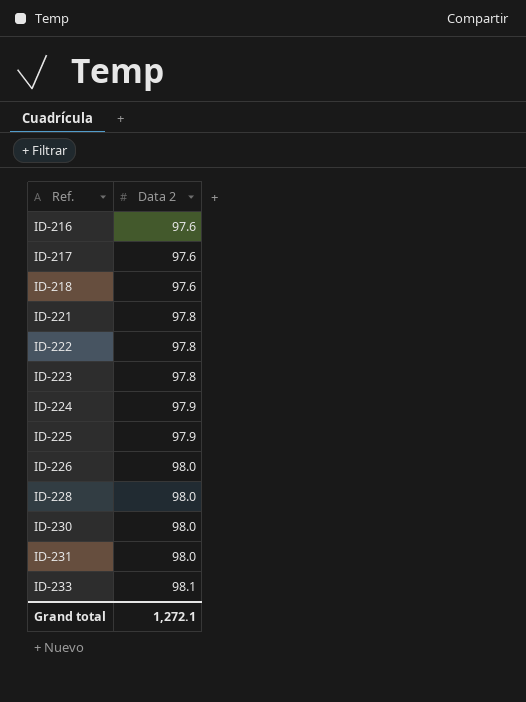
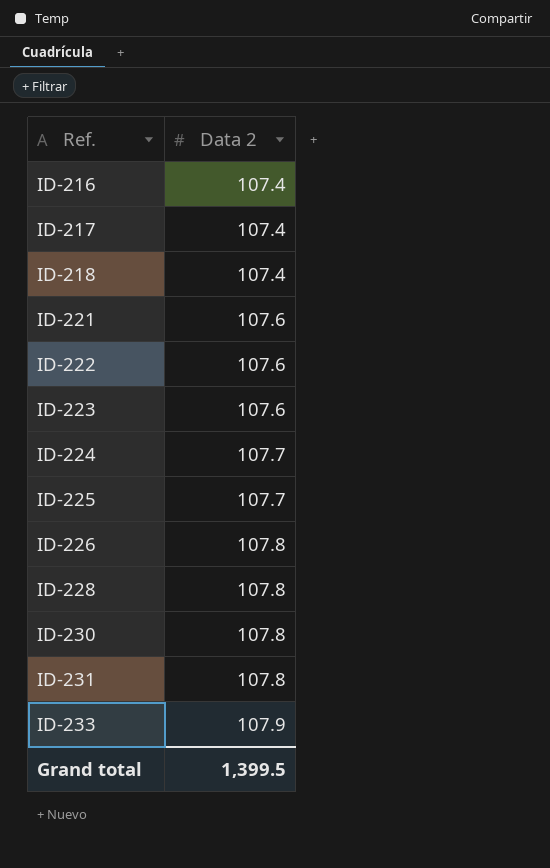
ID-216 | Data 2: 97.6 -> 107.4
ID-217 | Data 2: 97.6 -> 107.4
ID-218 | Data 2: 97.6 -> 107.4
ID-221 | Data 2: 97.8 -> 107.6
ID-222 | Data 2: 97.8 -> 107.6
ID-223 | Data 2: 97.8 -> 107.6
ID-224 | Data 2: 97.9 -> 107.7
ID-225 | Data 2: 97.9 -> 107.7
ID-226 | Data 2: 98.0 -> 107.8
ID-228 | Data 2: 98.0 -> 107.8
ID-230 | Data 2: 98.0 -> 107.8
ID-231 | Data 2: 98.0 -> 107.8
ID-233 | Data 2: 98.1 -> 107.9
Grand total | Data 2: 1,272.1 -> 1,399.5

